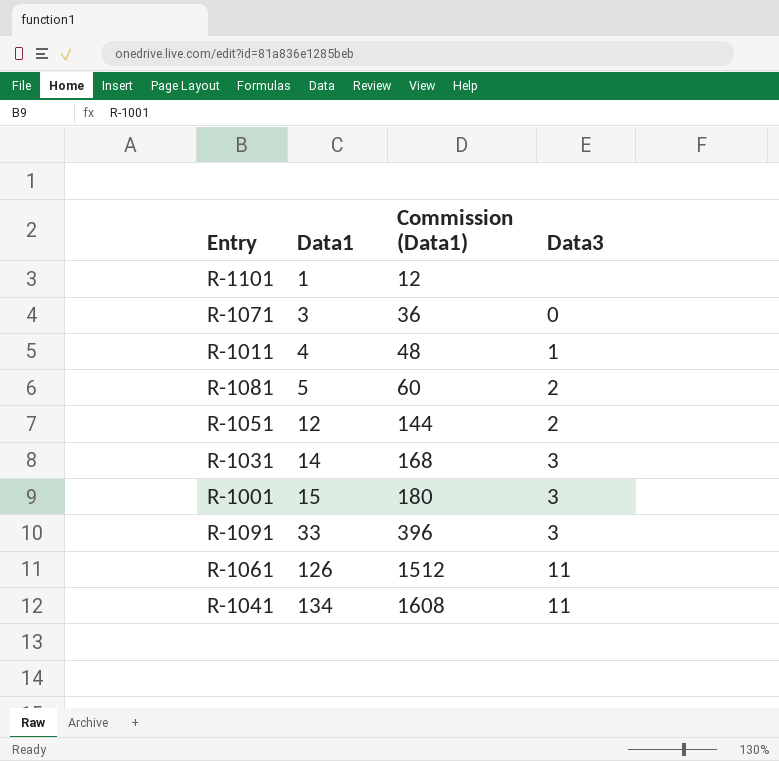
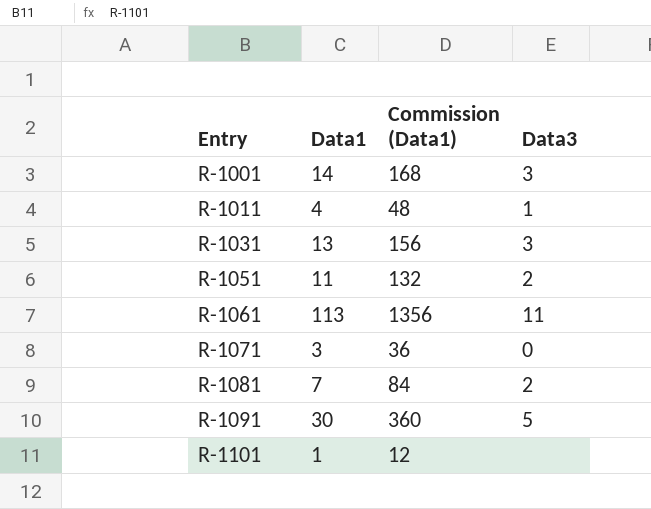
row order: Data1 ascending -> Entry ascending
row R-1041: 134 | 1608 | 11 -> none
R-1001 | Data1: 15 -> 14
R-1001 | Commission (Data1): 180 -> 168
R-1031 | Data1: 14 -> 13
R-1031 | Commission (Data1): 168 -> 156
R-1051 | Data1: 12 -> 11
R-1051 | Commission (Data1): 144 -> 132
R-1061 | Data1: 126 -> 113
R-1061 | Commission (Data1): 1512 -> 1356
R-1081 | Data1: 5 -> 7
R-1081 | Commission (Data1): 60 -> 84
R-1091 | Data1: 33 -> 30
R-1091 | Commission (Data1): 396 -> 360
R-1091 | Data3: 3 -> 5

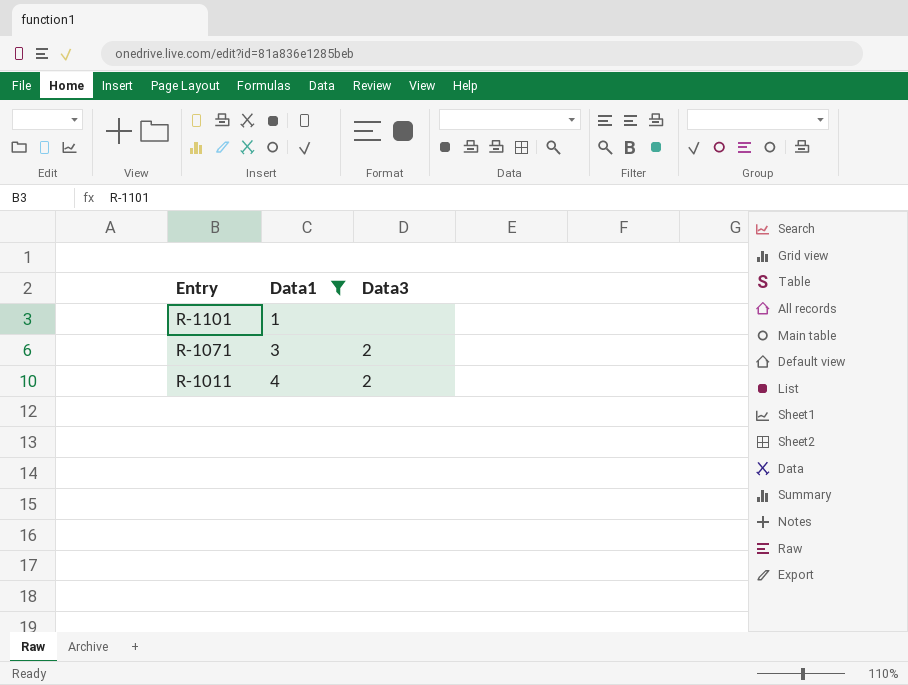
filter: none -> Data1 <= 4
row order: Entry ascending -> Entry descending
column Commission (Data1) | formula: [Data1] * 12 -> none
R-1071 | Data3: 0 -> 2
R-1011 | Data3: 1 -> 2

